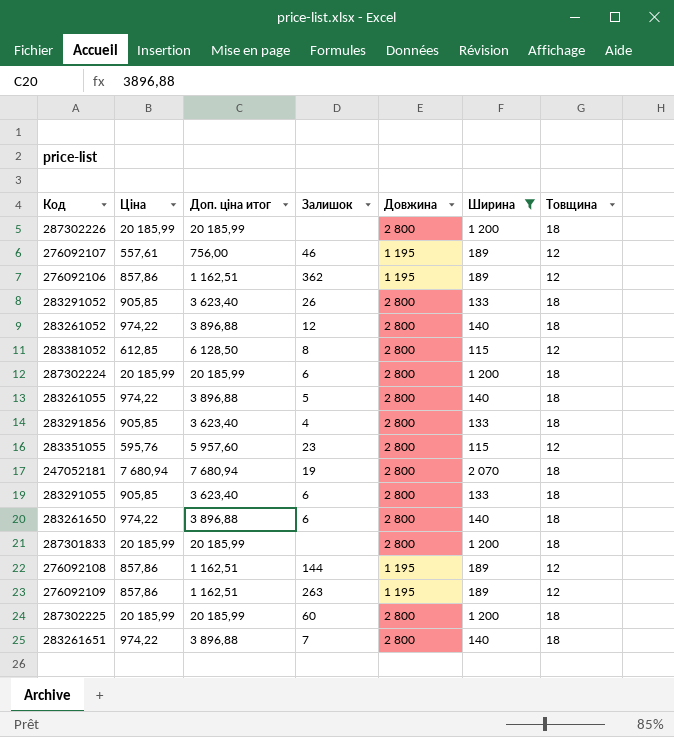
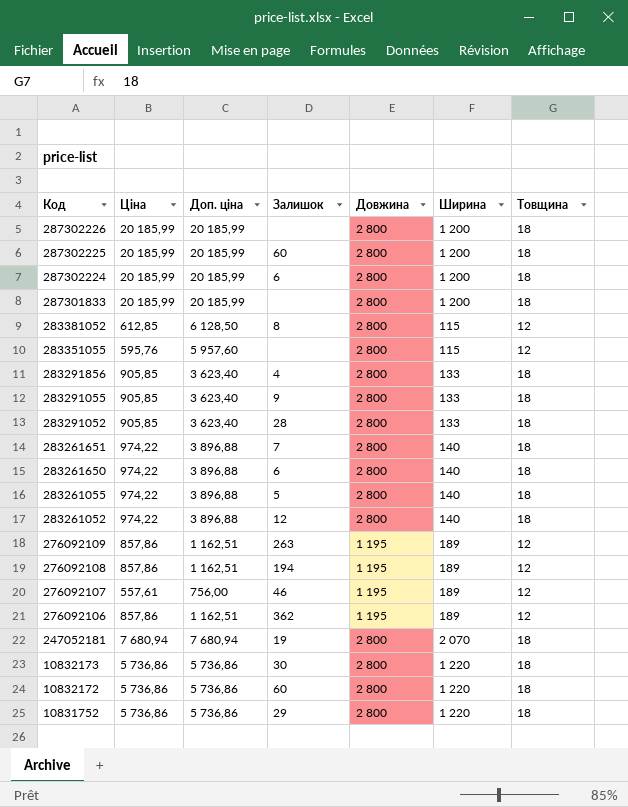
filter: Ширина != 1 220 -> none
row order: none -> Код descending
column name: Доп. ціна итог -> Доп. ціна
283351055 | Залишок: 23 -> none
283291055 | Залишок: 6 -> 9
283291052 | Залишок: 26 -> 28
276092108 | Залишок: 144 -> 194

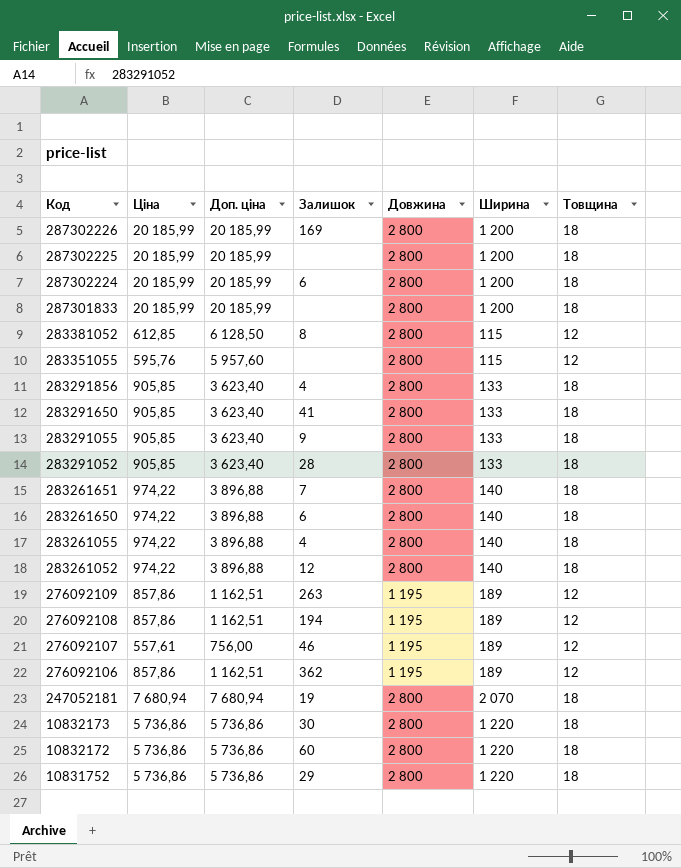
287302226 | Залишок: none -> 169
287302225 | Залишок: 60 -> none
row 283291650: none -> 905,85 | 3 623,40 | 41 | 2 800 | 133 | 18
283261055 | Залишок: 5 -> 4

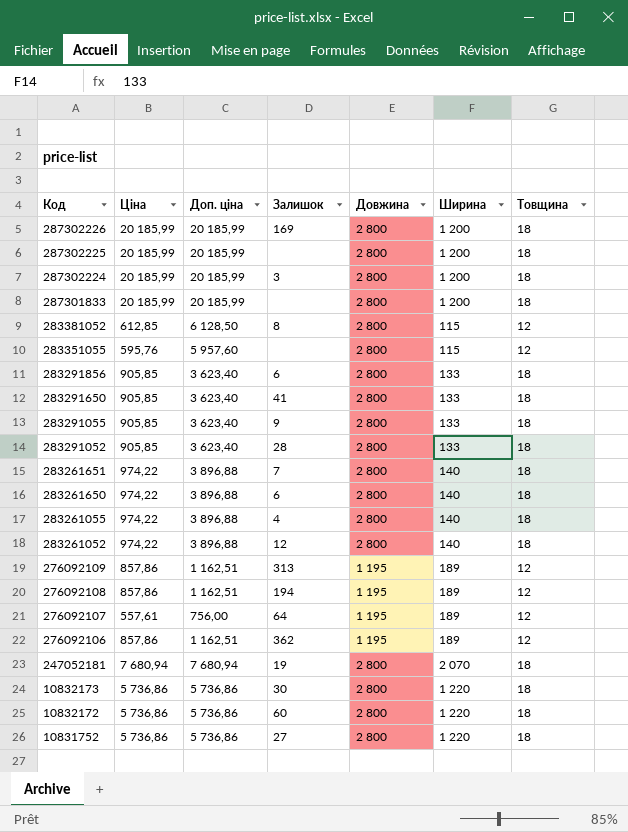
287302224 | Залишок: 6 -> 3
283291856 | Залишок: 4 -> 6
276092109 | Залишок: 263 -> 313
276092107 | Залишок: 46 -> 64
10831752 | Залишок: 29 -> 27

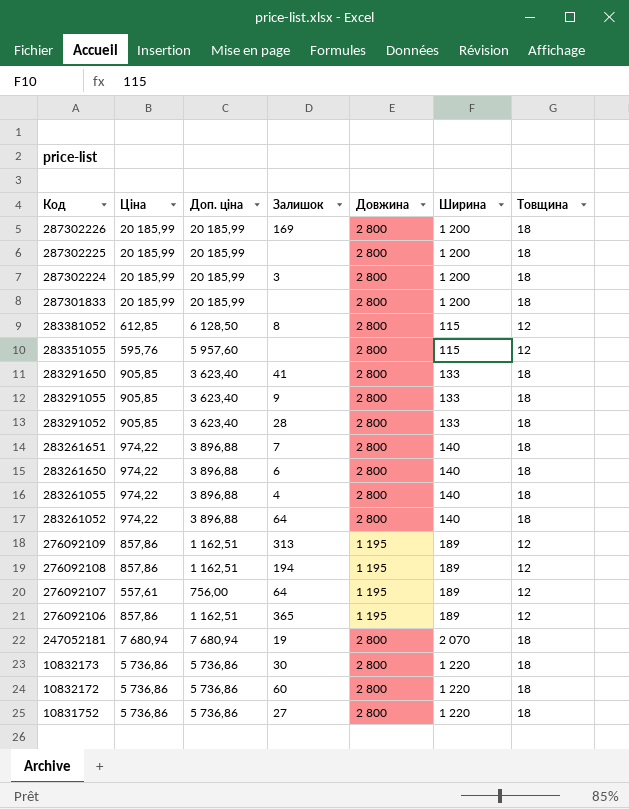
row 283291856: 905,85 | 3 623,40 | 6 | 2 800 | 133 | 18 -> none
283261052 | Залишок: 12 -> 64
276092106 | Залишок: 362 -> 365

